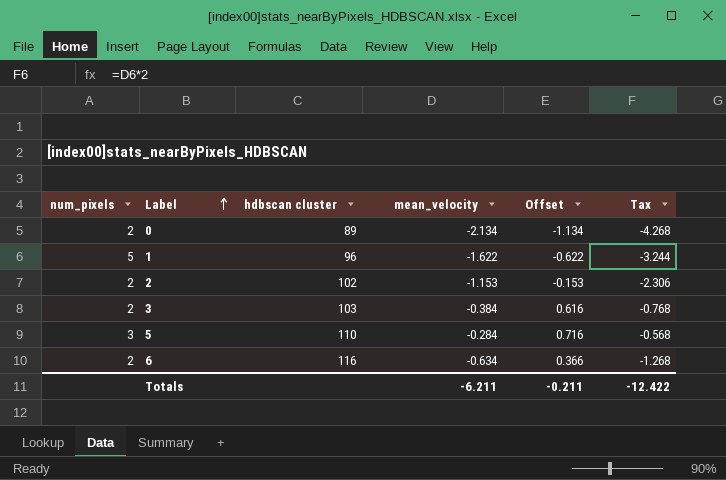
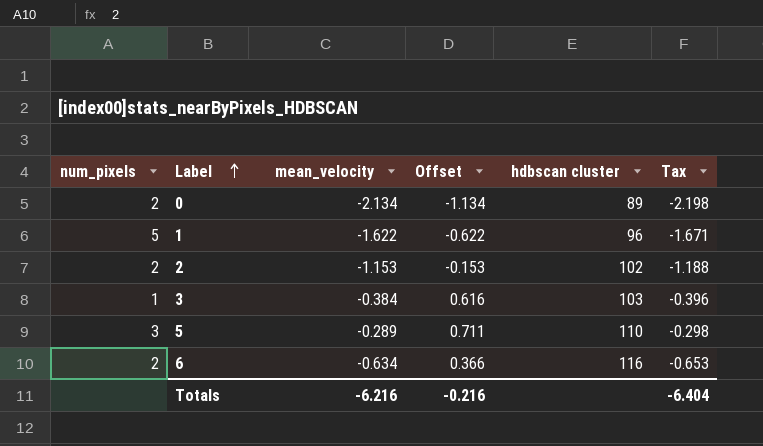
column hdbscan cluster | position: 3 -> 5
column Tax | formula: [mean_velocity] * 2 -> [mean_velocity] * 1.03
3 | num_pixels: 2 -> 1
5 | mean_velocity: -0.284 -> -0.289
5 | Offset: 0.716 -> 0.711
Totals | mean_velocity: -6.211 -> -6.216
Totals | Offset: -0.211 -> -0.216
Totals | Tax: -12.422 -> -6.404

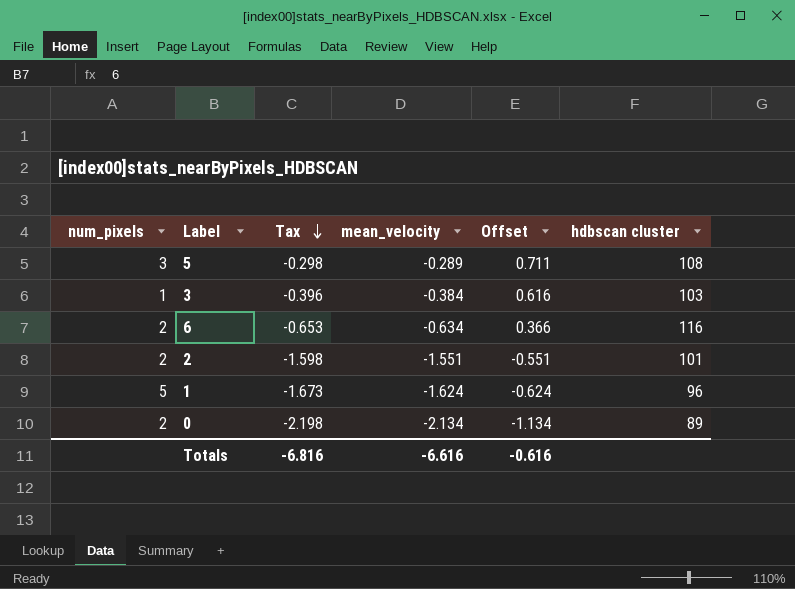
row order: Label ascending -> Tax descending
column Tax | position: 6 -> 3
5 | hdbscan cluster: 110 -> 108
2 | Tax: -1.188 -> -1.598
2 | mean_velocity: -1.153 -> -1.551
2 | Offset: -0.153 -> -0.551
2 | hdbscan cluster: 102 -> 101
1 | Tax: -1.671 -> -1.673
1 | mean_velocity: -1.622 -> -1.624
1 | Offset: -0.622 -> -0.624
Totals | Tax: -6.404 -> -6.816
Totals | mean_velocity: -6.216 -> -6.616
Totals | Offset: -0.216 -> -0.616

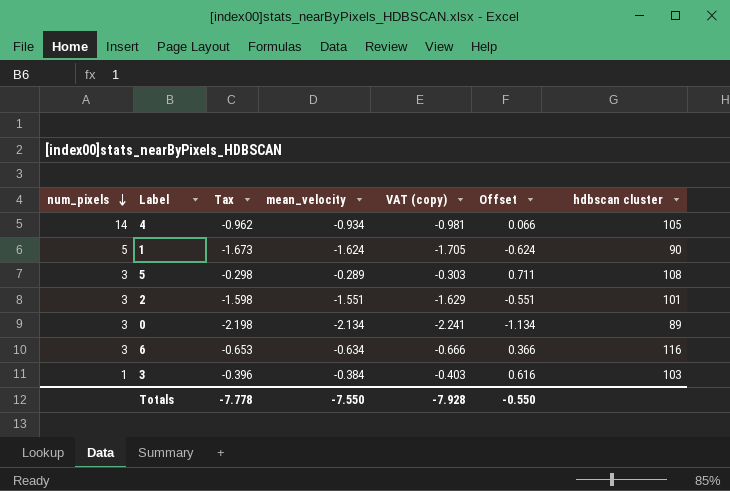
row order: Tax descending -> num_pixels descending
column VAT (copy) | formula: none -> [mean_velocity] * 1.05
row 4: none -> 14 | -0.962 | -0.934 | -0.981 | 0.066 | 105
1 | hdbscan cluster: 96 -> 90
2 | num_pixels: 2 -> 3
0 | num_pixels: 2 -> 3
6 | num_pixels: 2 -> 3
Totals | Tax: -6.816 -> -7.778
Totals | mean_velocity: -6.616 -> -7.550
Totals | Offset: -0.616 -> -0.550

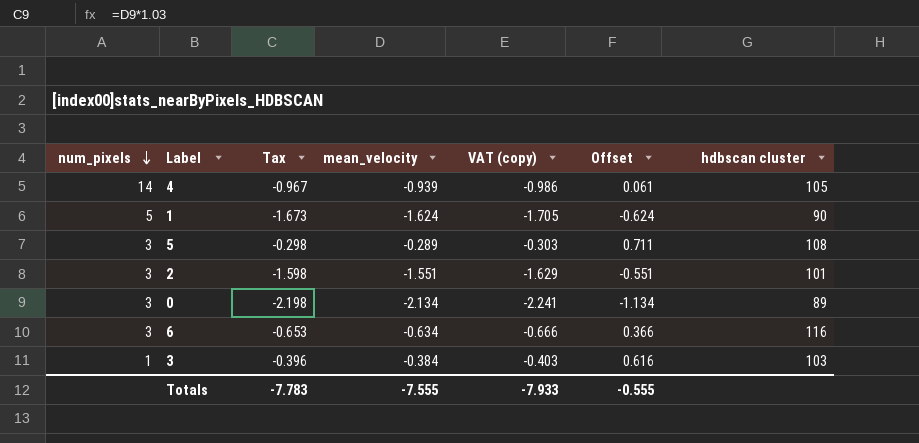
4 | Tax: -0.962 -> -0.967
4 | mean_velocity: -0.934 -> -0.939
4 | VAT (copy): -0.981 -> -0.986
4 | Offset: 0.066 -> 0.061
Totals | Tax: -7.778 -> -7.783
Totals | mean_velocity: -7.550 -> -7.555
Totals | VAT (copy): -7.928 -> -7.933
Totals | Offset: -0.550 -> -0.555

